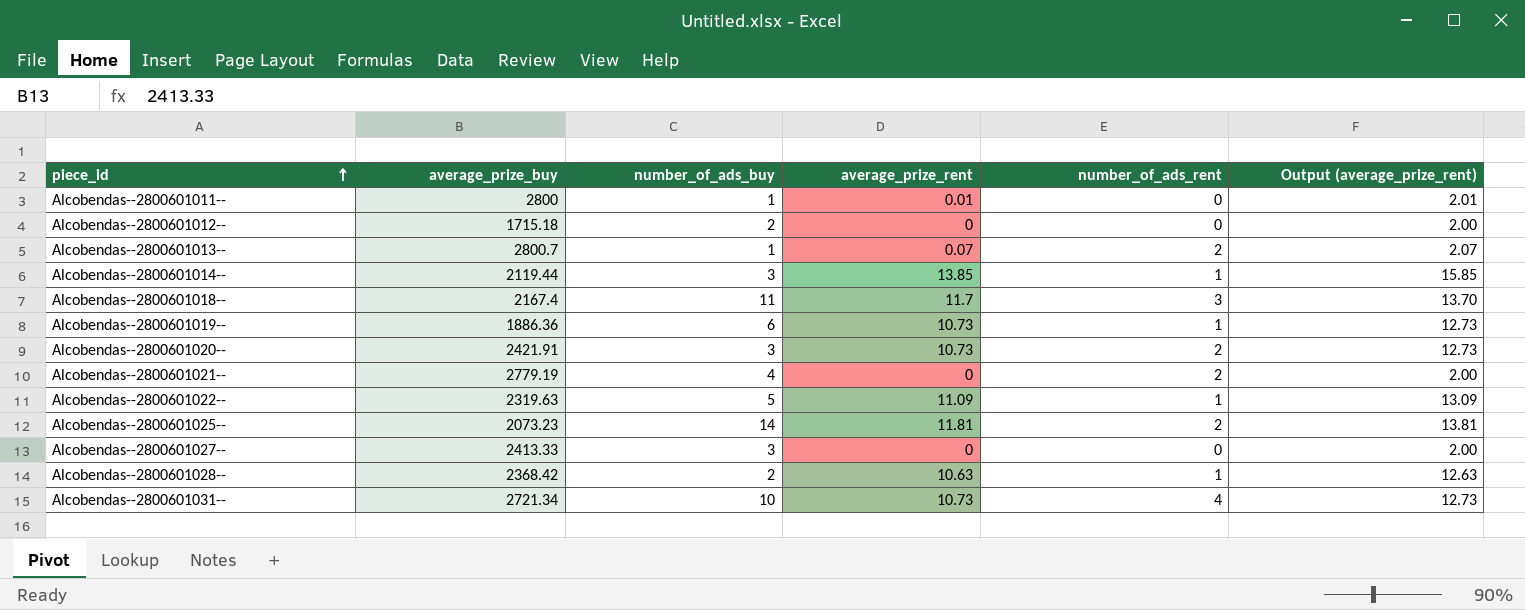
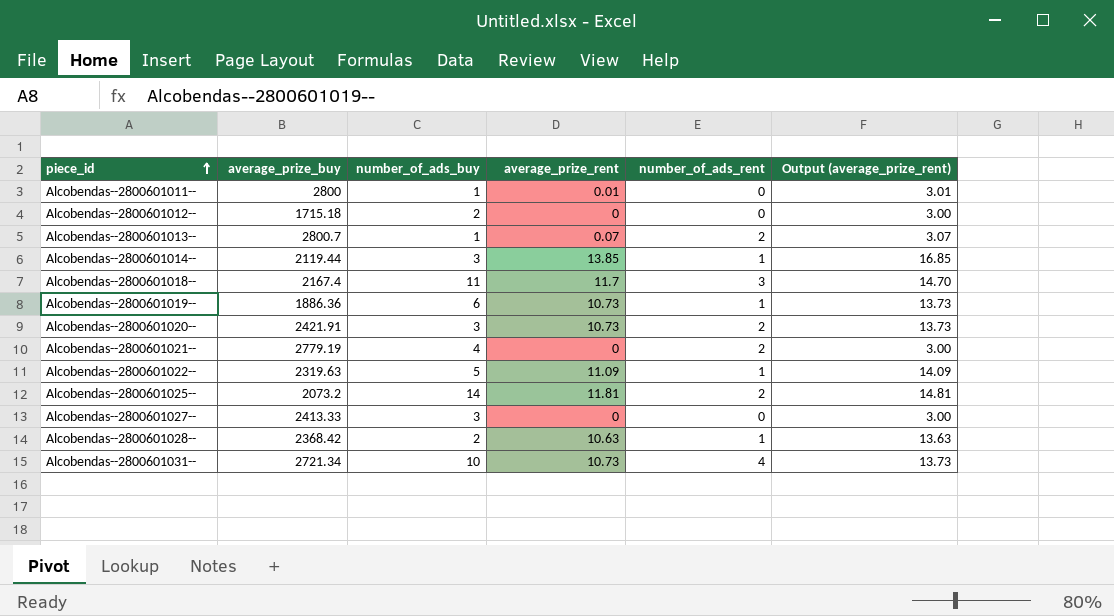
column Output (average_prize_rent) | formula: [average_prize_rent] + 2 -> [average_prize_rent] + 3
Alcobendas--2800601025-- | average_prize_buy: 2073.23 -> 2073.2

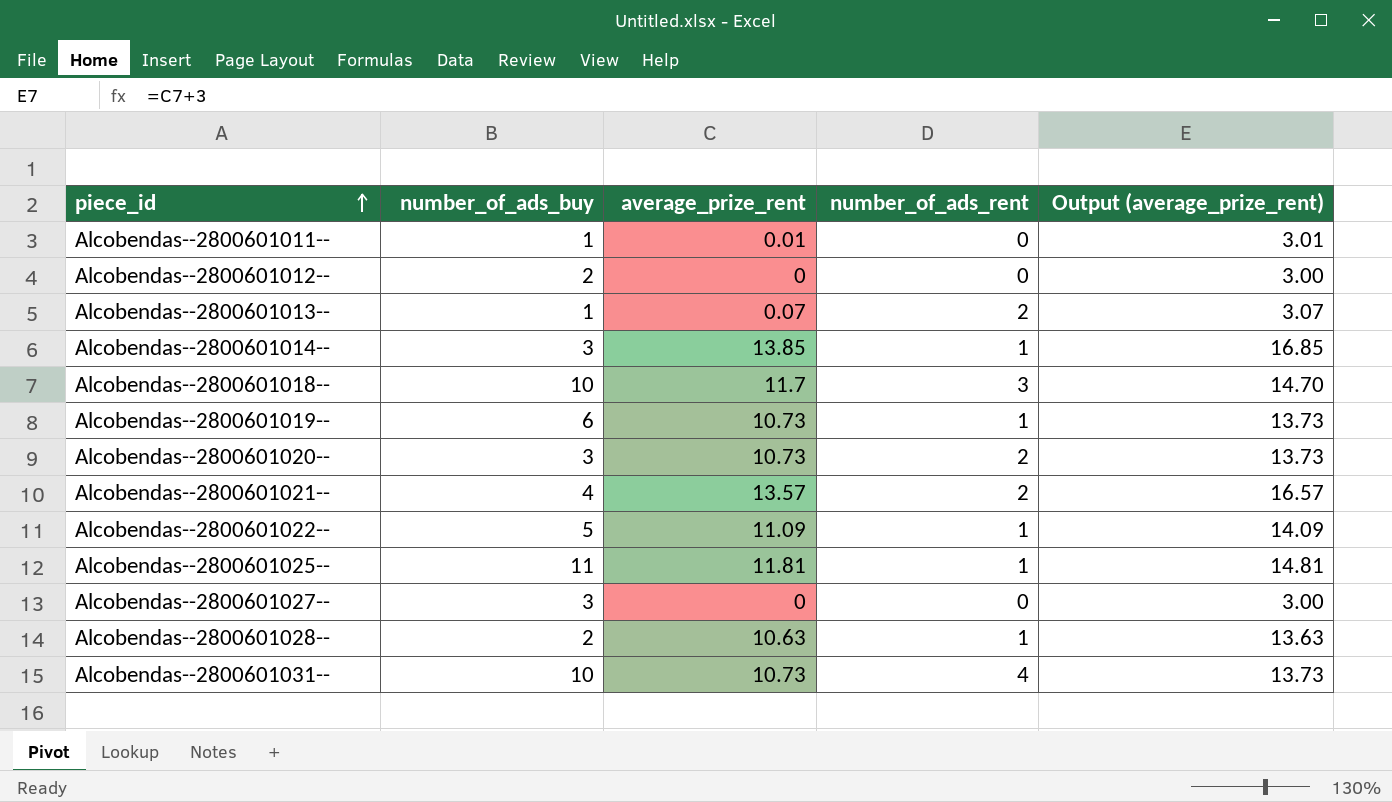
column average_prize_buy | position: 2 -> none
Alcobendas--2800601018-- | number_of_ads_buy: 11 -> 10
Alcobendas--2800601021-- | average_prize_rent: 0 -> 13.57
Alcobendas--2800601021-- | Output (average_prize_rent): 3.00 -> 16.57
Alcobendas--2800601025-- | number_of_ads_buy: 14 -> 11
Alcobendas--2800601025-- | number_of_ads_rent: 2 -> 1

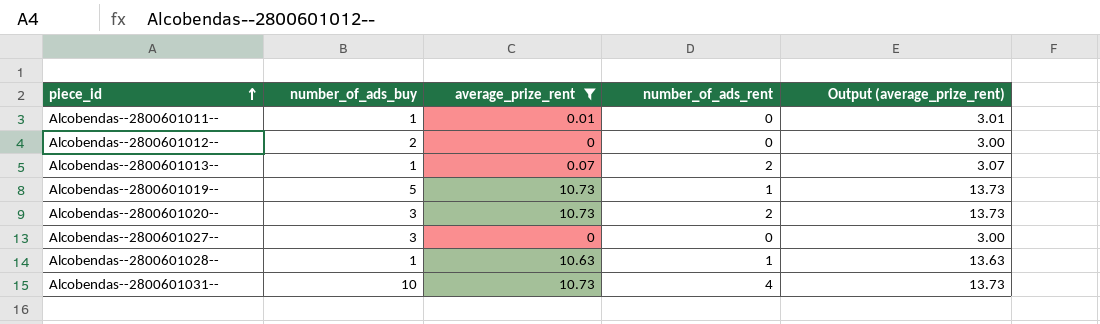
filter: none -> average_prize_rent <= 10.73
Alcobendas--2800601019-- | number_of_ads_buy: 6 -> 5
Alcobendas--2800601028-- | number_of_ads_buy: 2 -> 1

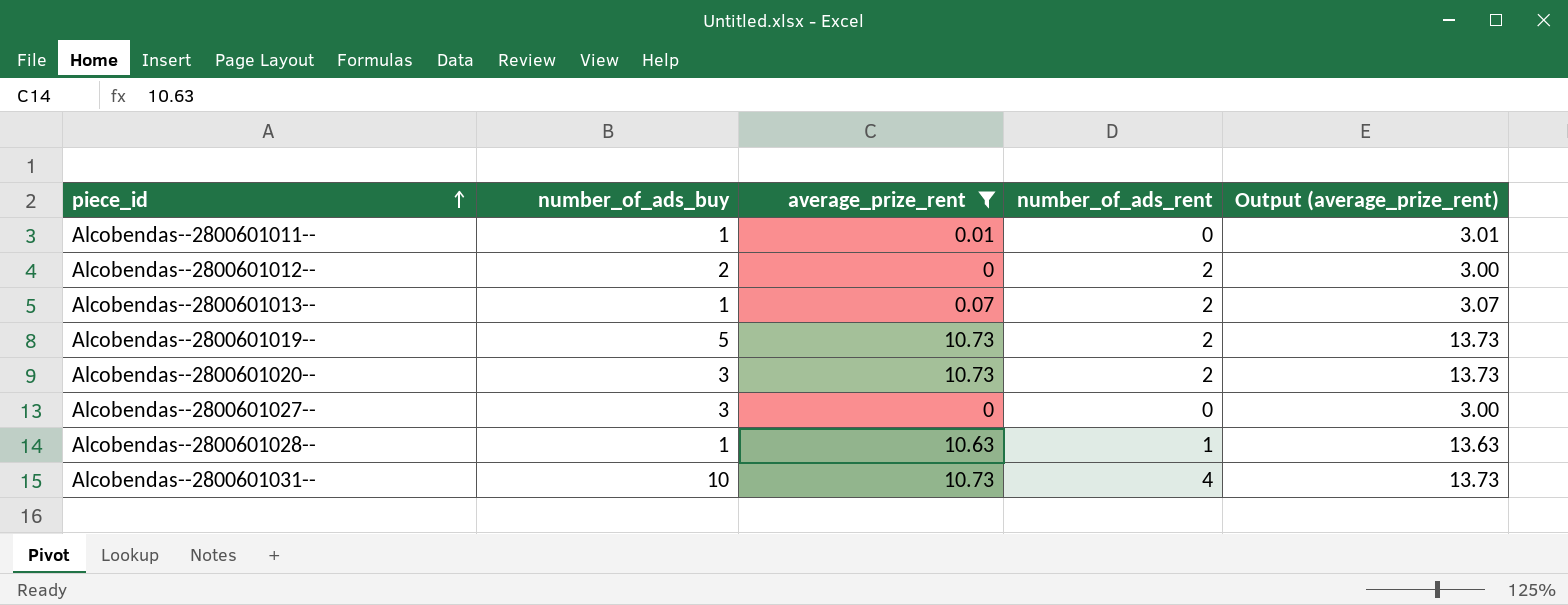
Alcobendas--2800601012-- | number_of_ads_rent: 0 -> 2
Alcobendas--2800601019-- | number_of_ads_rent: 1 -> 2

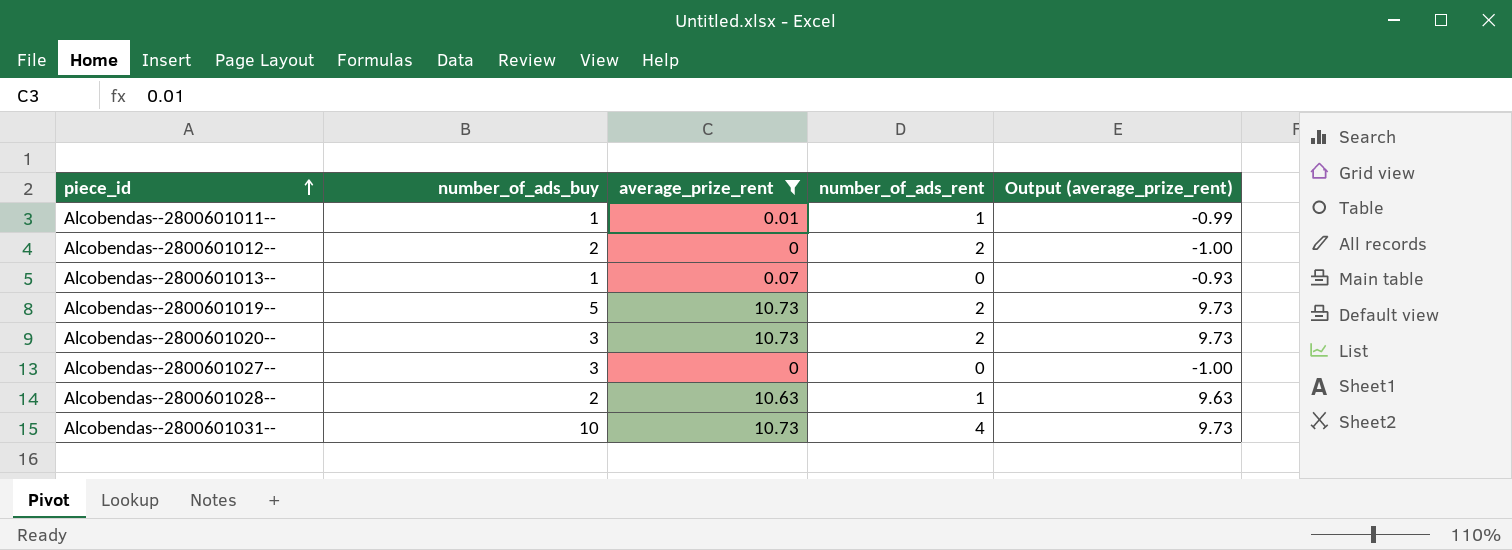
column Output (average_prize_rent) | formula: [average_prize_rent] + 3 -> [average_prize_rent] - 1
Alcobendas--2800601011-- | number_of_ads_rent: 0 -> 1
Alcobendas--2800601013-- | number_of_ads_rent: 2 -> 0
Alcobendas--2800601028-- | number_of_ads_buy: 1 -> 2

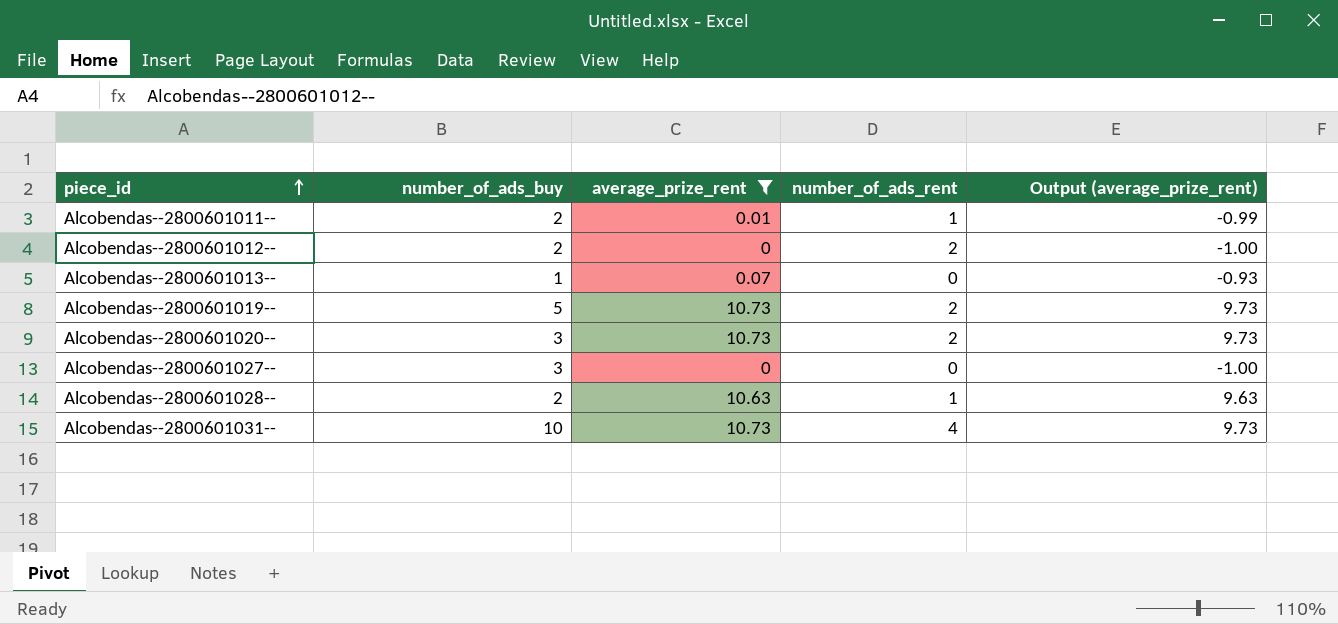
Alcobendas--2800601011-- | number_of_ads_buy: 1 -> 2

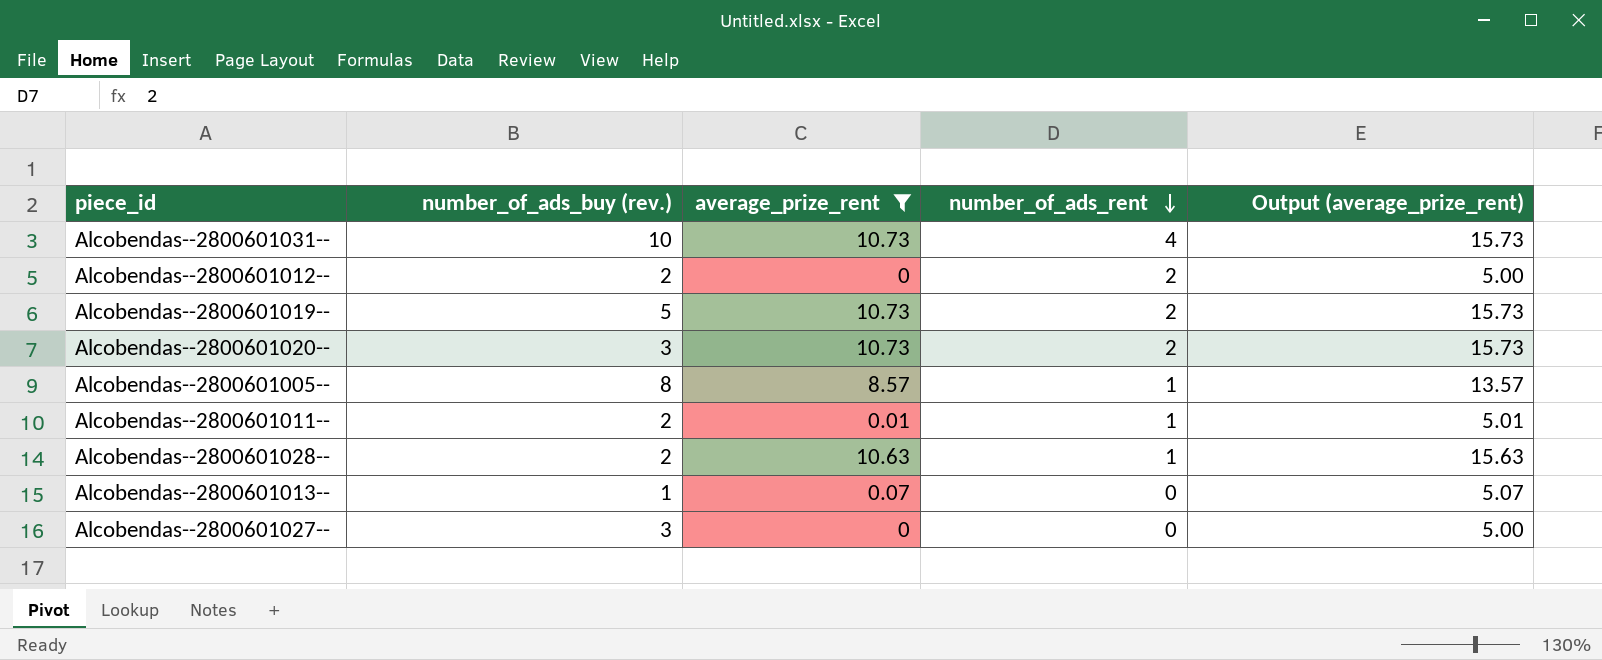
row order: piece_id ascending -> number_of_ads_rent descending
column name: number_of_ads_buy -> number_of_ads_buy (rev.)
column Output (average_prize_rent) | formula: [average_prize_rent] - 1 -> [average_prize_rent] + 5
row Alcobendas--2800601005--: none -> 8 | 8.57 | 1 | 13.57

